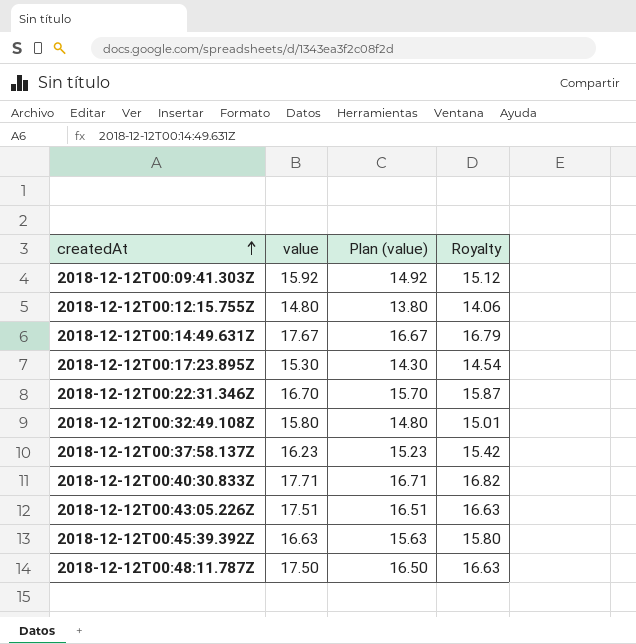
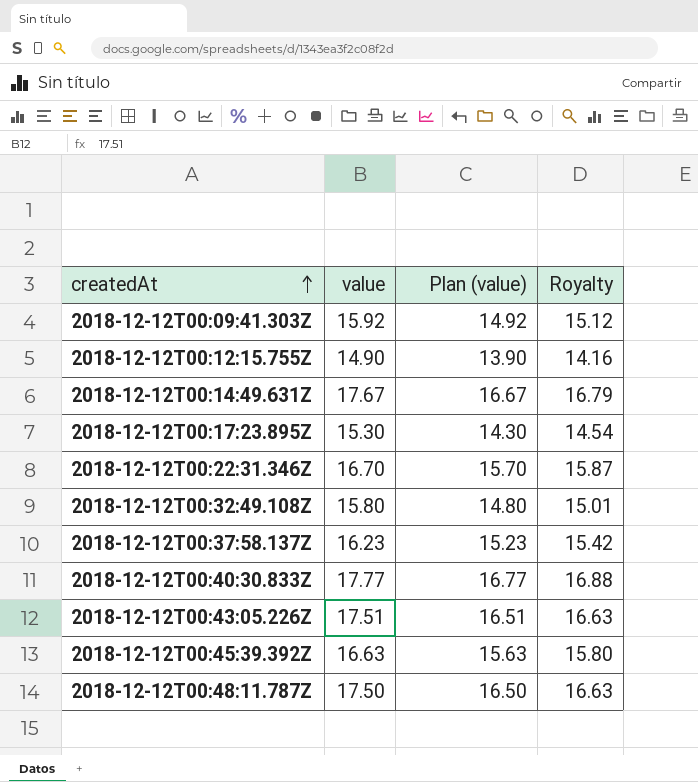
2018-12-12T00:12:15.755Z | value: 14.80 -> 14.90
2018-12-12T00:12:15.755Z | Plan (value): 13.80 -> 13.90
2018-12-12T00:12:15.755Z | Royalty: 14.06 -> 14.16
2018-12-12T00:40:30.833Z | value: 17.71 -> 17.77
2018-12-12T00:40:30.833Z | Plan (value): 16.71 -> 16.77
2018-12-12T00:40:30.833Z | Royalty: 16.82 -> 16.88

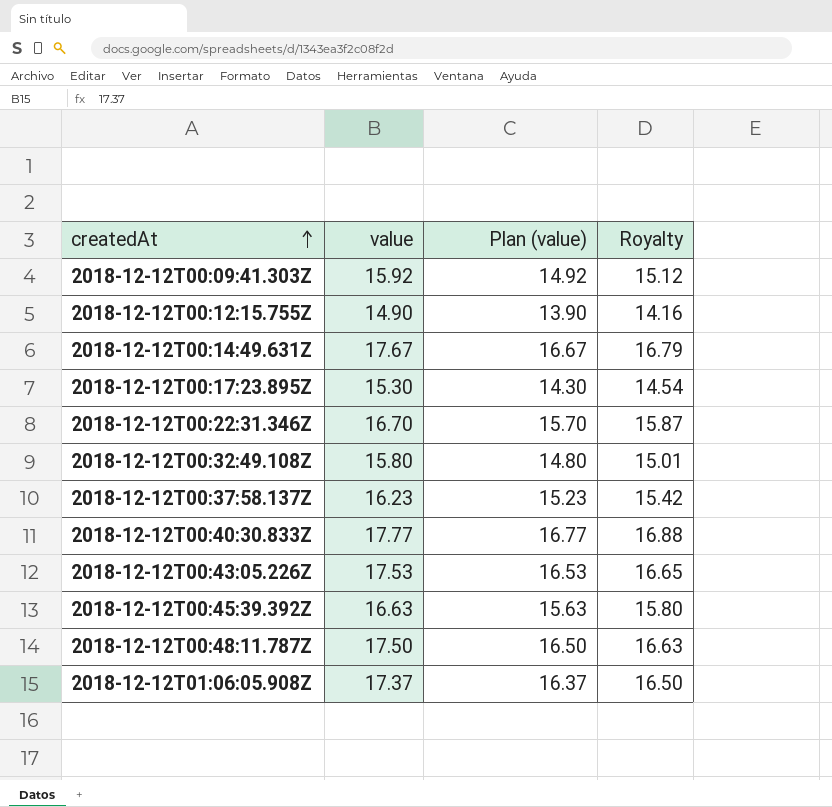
2018-12-12T00:43:05.226Z | value: 17.51 -> 17.53
2018-12-12T00:43:05.226Z | Plan (value): 16.51 -> 16.53
2018-12-12T00:43:05.226Z | Royalty: 16.63 -> 16.65
row 2018-12-12T01:06:05.908Z: none -> 17.37 | 16.37 | 16.50

